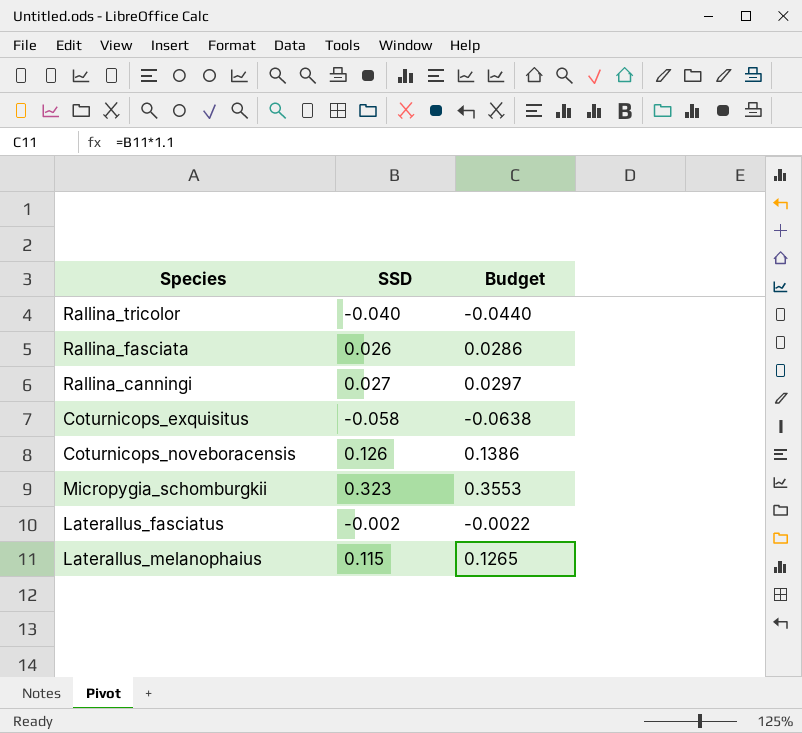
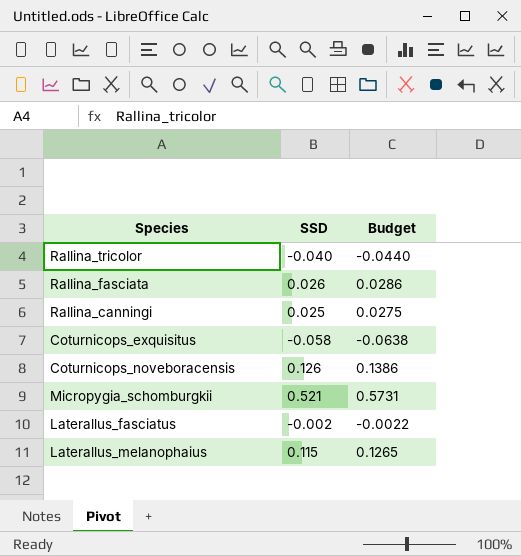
Rallina_canningi | SSD: 0.027 -> 0.025
Rallina_canningi | Budget: 0.0297 -> 0.0275
Micropygia_schomburgkii | SSD: 0.323 -> 0.521
Micropygia_schomburgkii | Budget: 0.3553 -> 0.5731

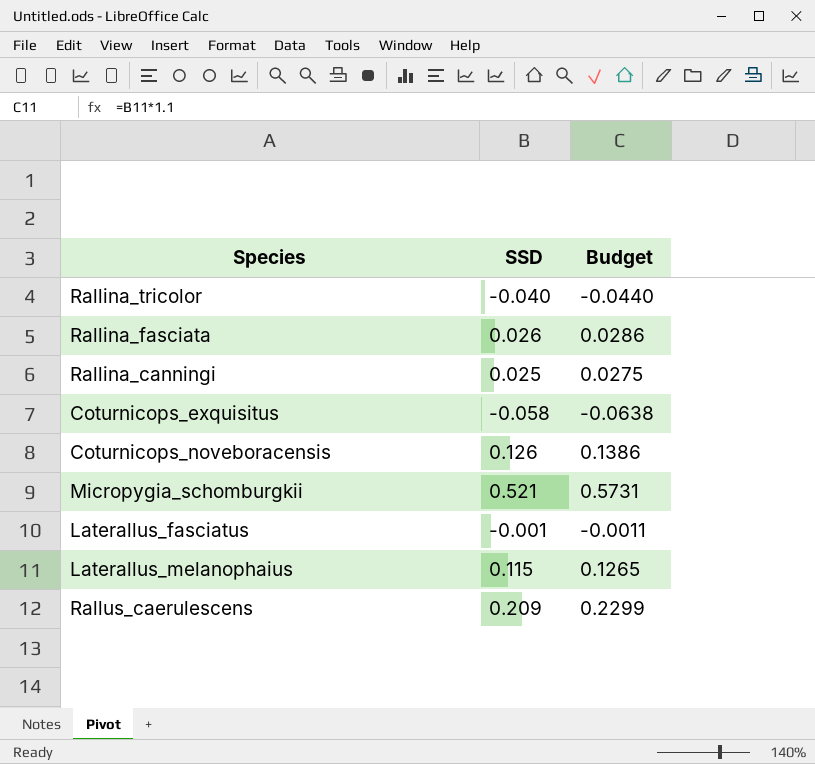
Laterallus_fasciatus | SSD: -0.002 -> -0.001
Laterallus_fasciatus | Budget: -0.0022 -> -0.0011
row Rallus_caerulescens: none -> 0.209 | 0.2299

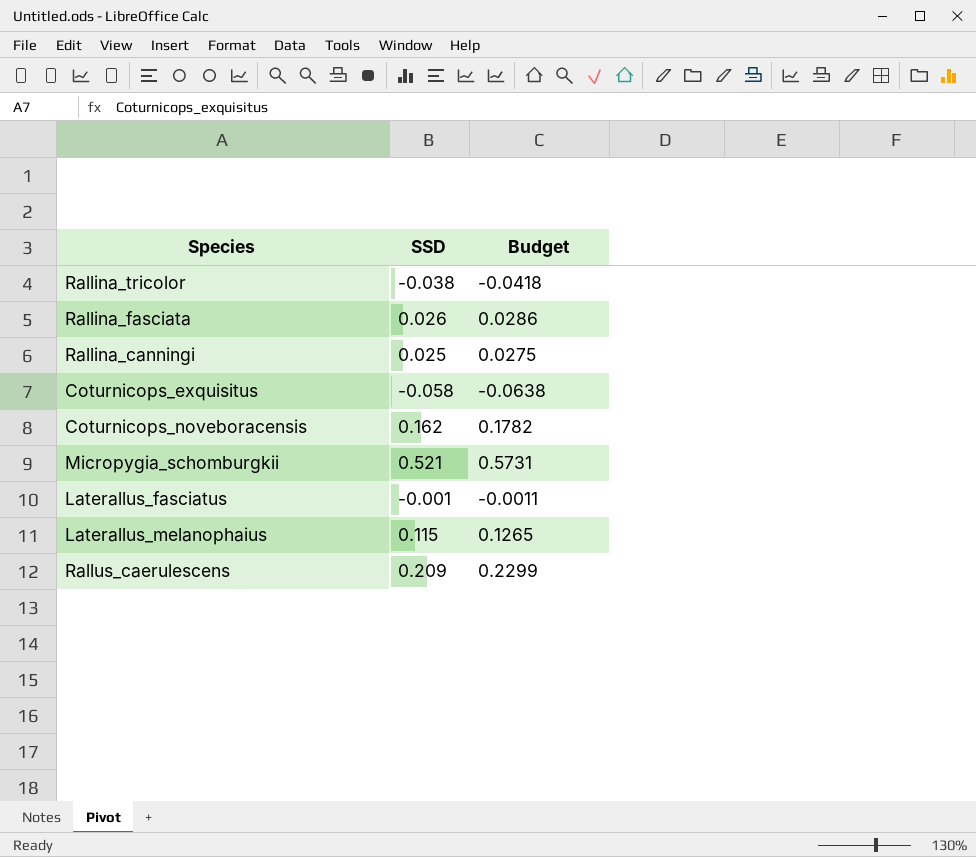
Rallina_tricolor | SSD: -0.040 -> -0.038
Rallina_tricolor | Budget: -0.0440 -> -0.0418
Coturnicops_noveboracensis | SSD: 0.126 -> 0.162
Coturnicops_noveboracensis | Budget: 0.1386 -> 0.1782

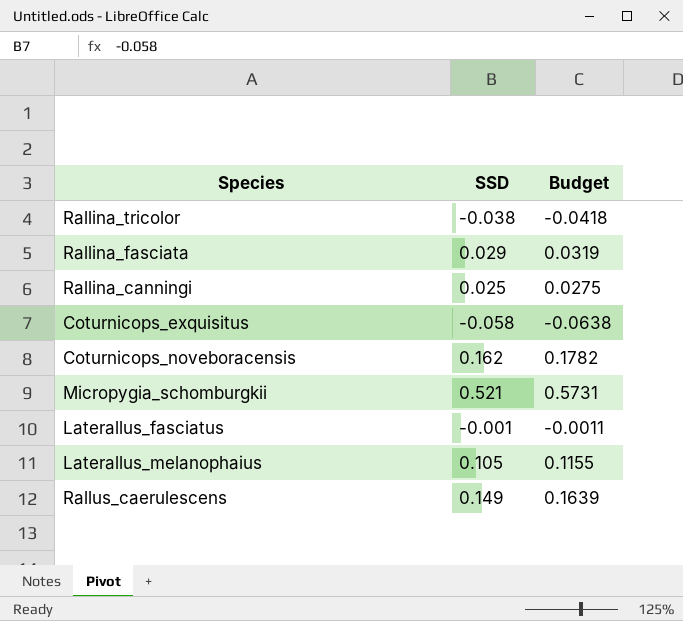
Rallina_fasciata | SSD: 0.026 -> 0.029
Rallina_fasciata | Budget: 0.0286 -> 0.0319
Laterallus_melanophaius | SSD: 0.115 -> 0.105
Laterallus_melanophaius | Budget: 0.1265 -> 0.1155
Rallus_caerulescens | SSD: 0.209 -> 0.149
Rallus_caerulescens | Budget: 0.2299 -> 0.1639

